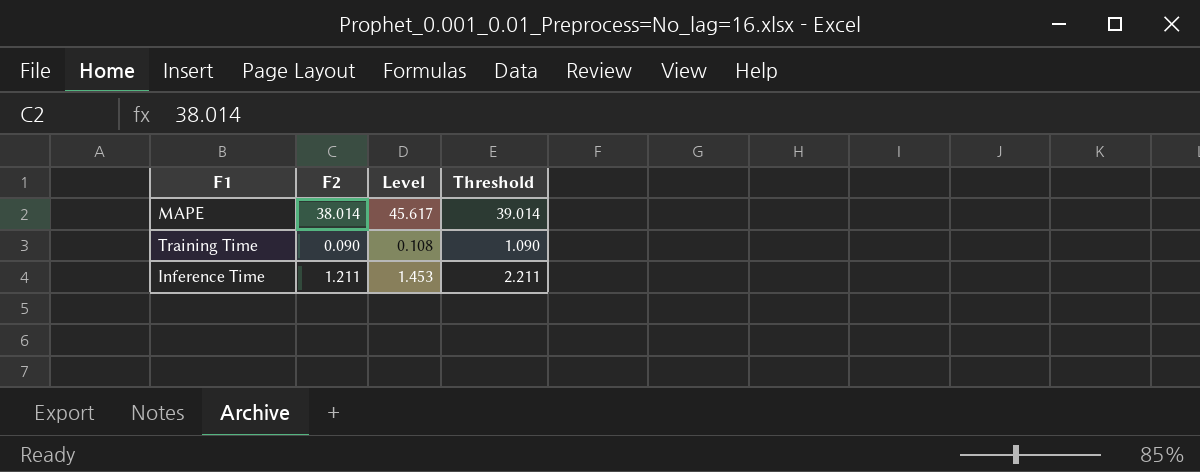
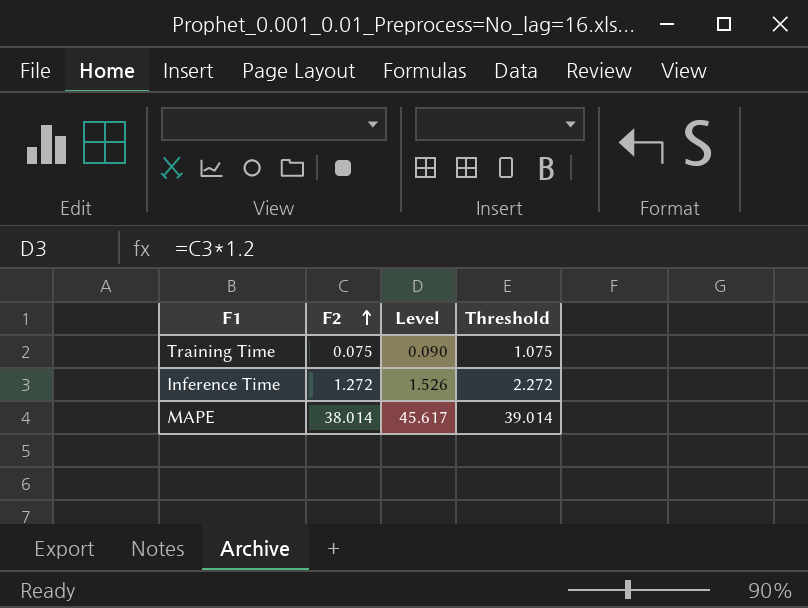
row order: none -> F2 ascending
Training Time | F2: 0.090 -> 0.075
Training Time | Level: 0.108 -> 0.090
Training Time | Threshold: 1.090 -> 1.075
Inference Time | F2: 1.211 -> 1.272
Inference Time | Level: 1.453 -> 1.526
Inference Time | Threshold: 2.211 -> 2.272

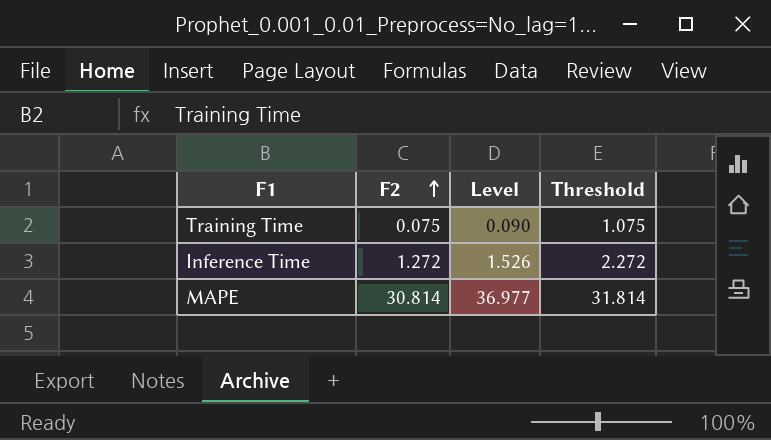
MAPE | F2: 38.014 -> 30.814
MAPE | Level: 45.617 -> 36.977
MAPE | Threshold: 39.014 -> 31.814

